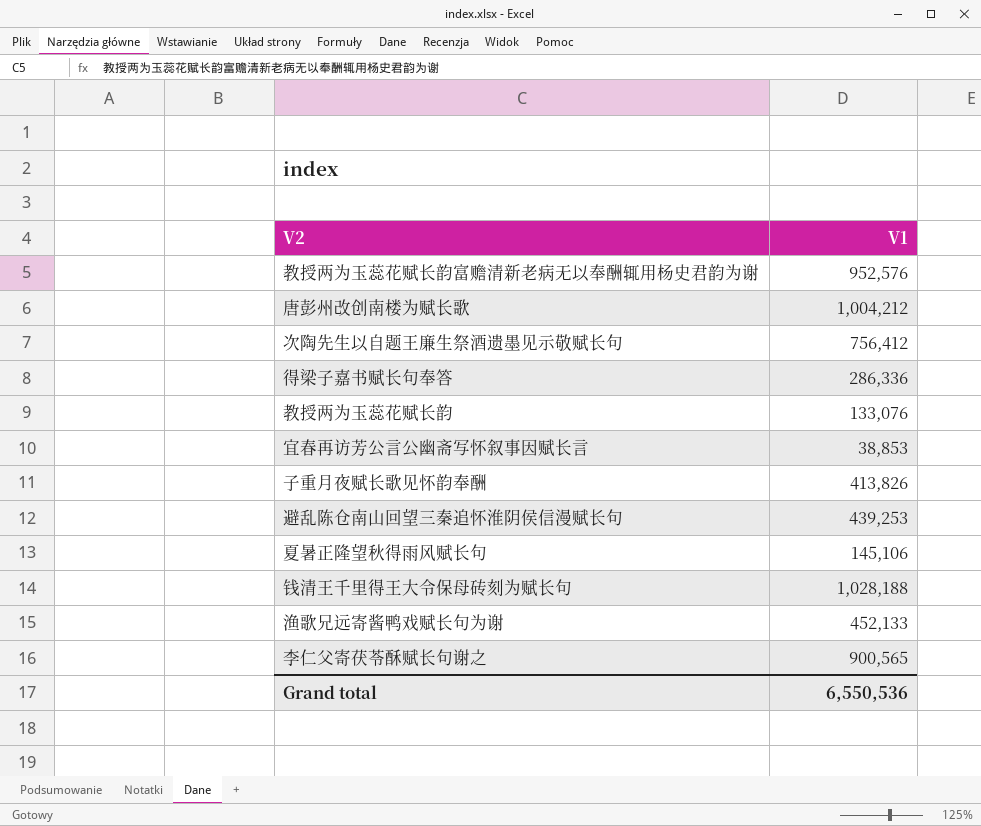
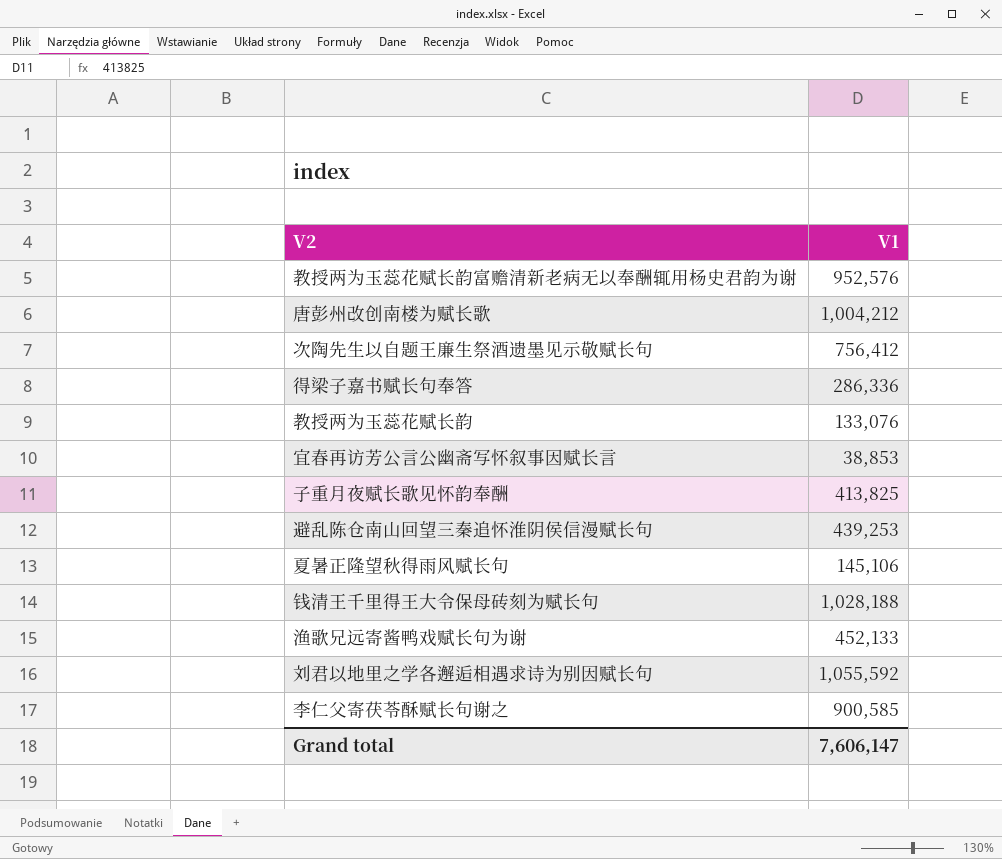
子重月夜赋长歌见怀韵奉酬 | V1: 413,826 -> 413,825
row 刘君以地里之学各邂逅相遇求诗为别因赋长句: none -> 1,055,592
李仁父寄茯苓酥赋长句谢之 | V1: 900,565 -> 900,585
Grand total | V1: 6,550,536 -> 7,606,147

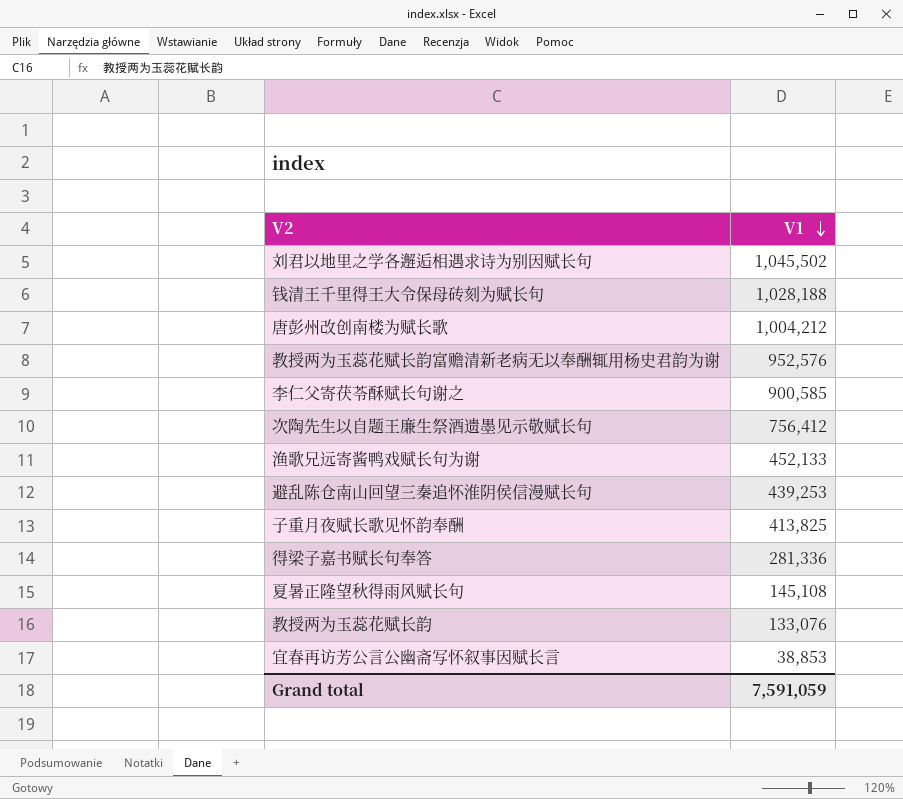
row order: none -> V1 descending
刘君以地里之学各邂逅相遇求诗为别因赋长句 | V1: 1,055,592 -> 1,045,502
得梁子嘉书赋长句奉答 | V1: 286,336 -> 281,336
夏暑正隆望秋得雨风赋长句 | V1: 145,106 -> 145,108
Grand total | V1: 7,606,147 -> 7,591,059

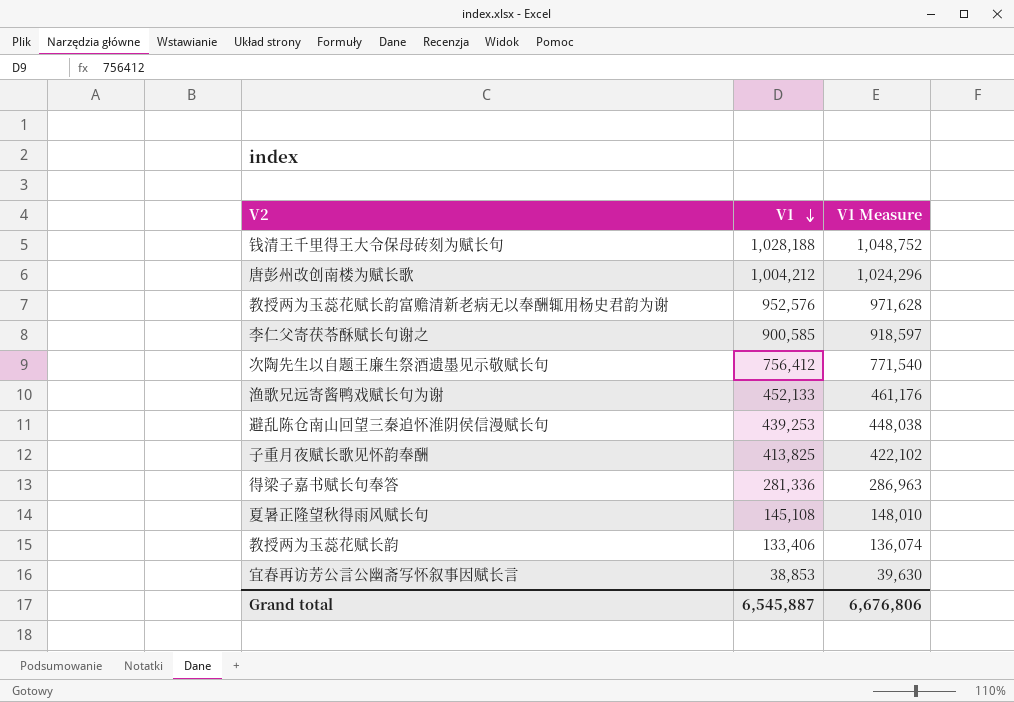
column V1 Measure | formula: none -> [V1] * 1.02
row 刘君以地里之学各邂逅相遇求诗为别因赋长句: 1,045,502 -> none
教授两为玉蕊花赋长韵 | V1: 133,076 -> 133,406
Grand total | V1: 7,591,059 -> 6,545,887

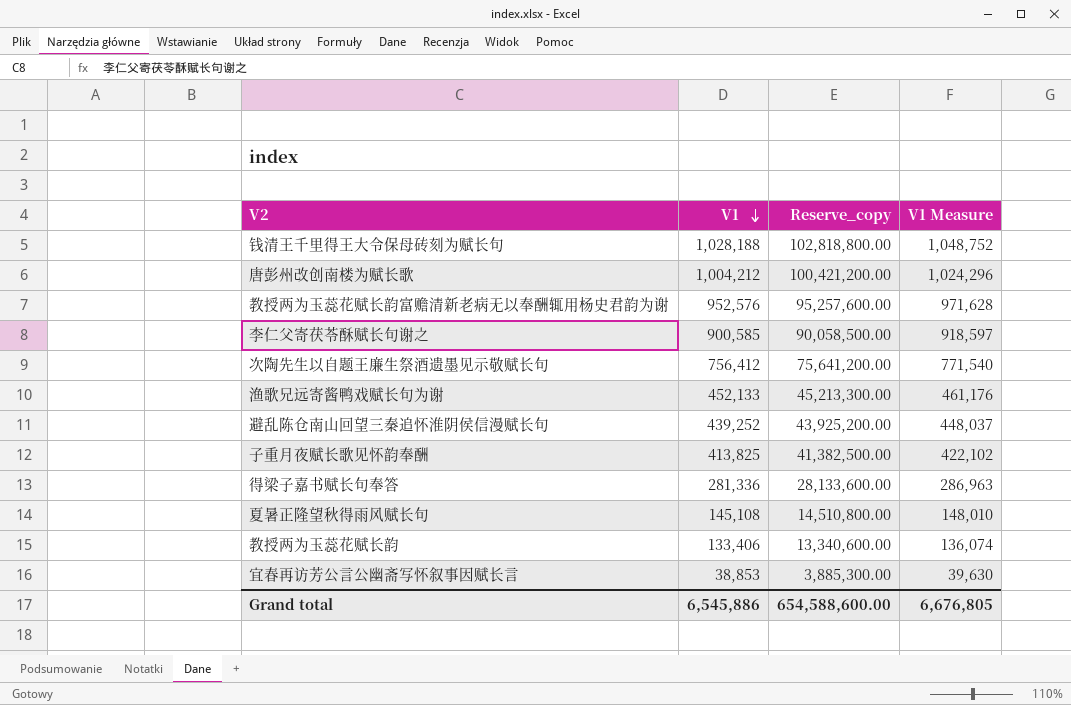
column Reserve_copy | formula: none -> [V1] * 100
避乱陈仓南山回望三秦追怀淮阴侯信漫赋长句 | V1: 439,253 -> 439,252
避乱陈仓南山回望三秦追怀淮阴侯信漫赋长句 | V1 Measure: 448,038 -> 448,037
Grand total | V1: 6,545,887 -> 6,545,886
Grand total | V1 Measure: 6,676,806 -> 6,676,805

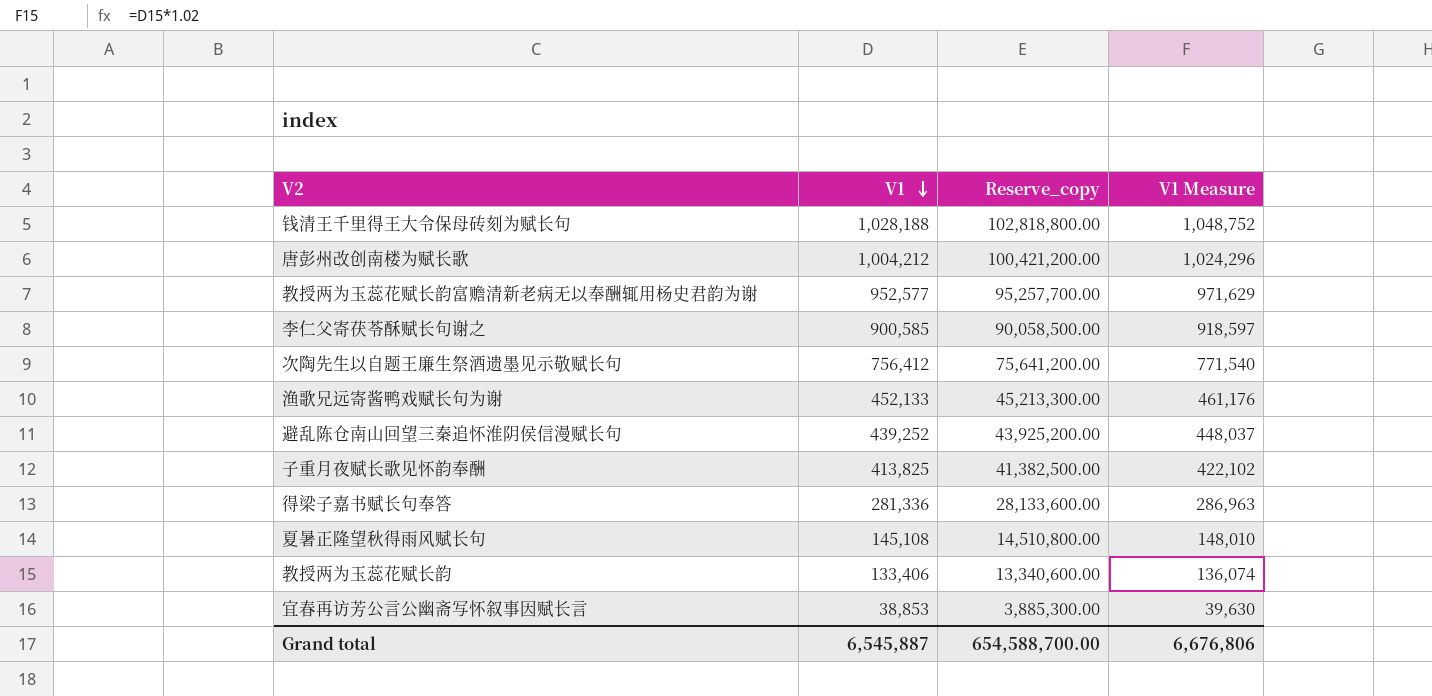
教授两为玉蕊花赋长韵富赡清新老病无以奉酬辄用杨史君韵为谢 | V1: 952,576 -> 952,577
教授两为玉蕊花赋长韵富赡清新老病无以奉酬辄用杨史君韵为谢 | Reserve_copy: 95,257,600.00 -> 95,257,700.00
教授两为玉蕊花赋长韵富赡清新老病无以奉酬辄用杨史君韵为谢 | V1 Measure: 971,628 -> 971,629
Grand total | V1: 6,545,886 -> 6,545,887
Grand total | Reserve_copy: 654,588,600.00 -> 654,588,700.00
Grand total | V1 Measure: 6,676,805 -> 6,676,806

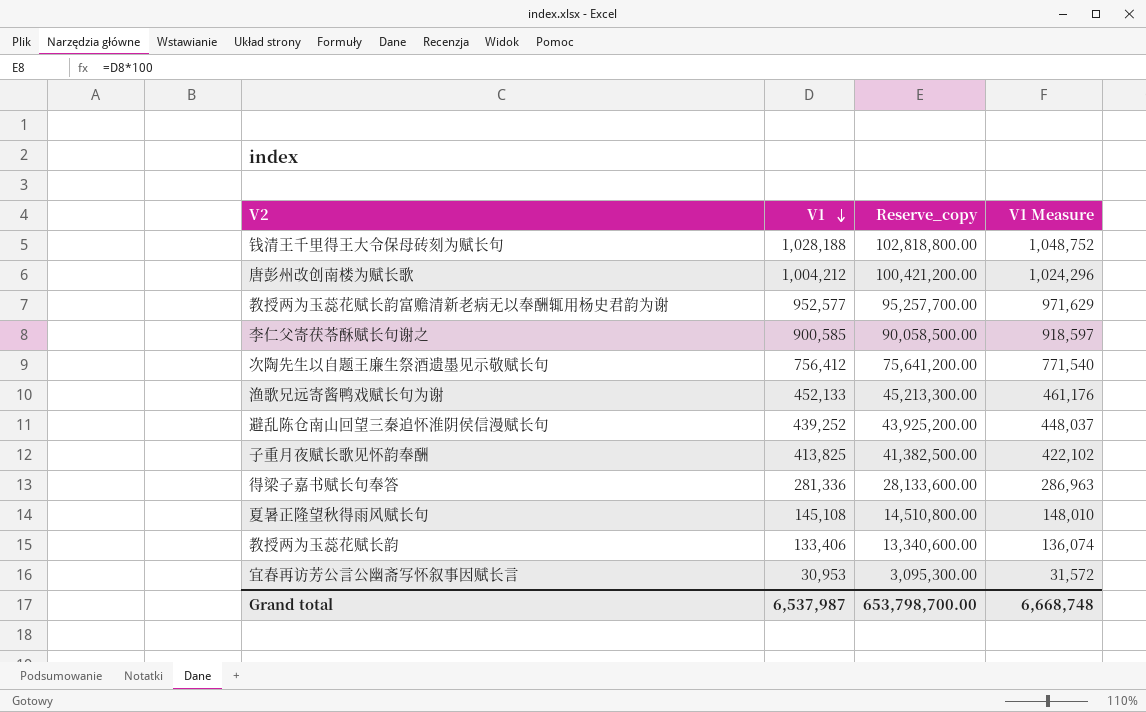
宜春再访芳公言公幽斋写怀叙事因赋长言 | V1: 38,853 -> 30,953
宜春再访芳公言公幽斋写怀叙事因赋长言 | Reserve_copy: 3,885,300.00 -> 3,095,300.00
宜春再访芳公言公幽斋写怀叙事因赋长言 | V1 Measure: 39,630 -> 31,572
Grand total | V1: 6,545,887 -> 6,537,987
Grand total | Reserve_copy: 654,588,700.00 -> 653,798,700.00
Grand total | V1 Measure: 6,676,806 -> 6,668,748

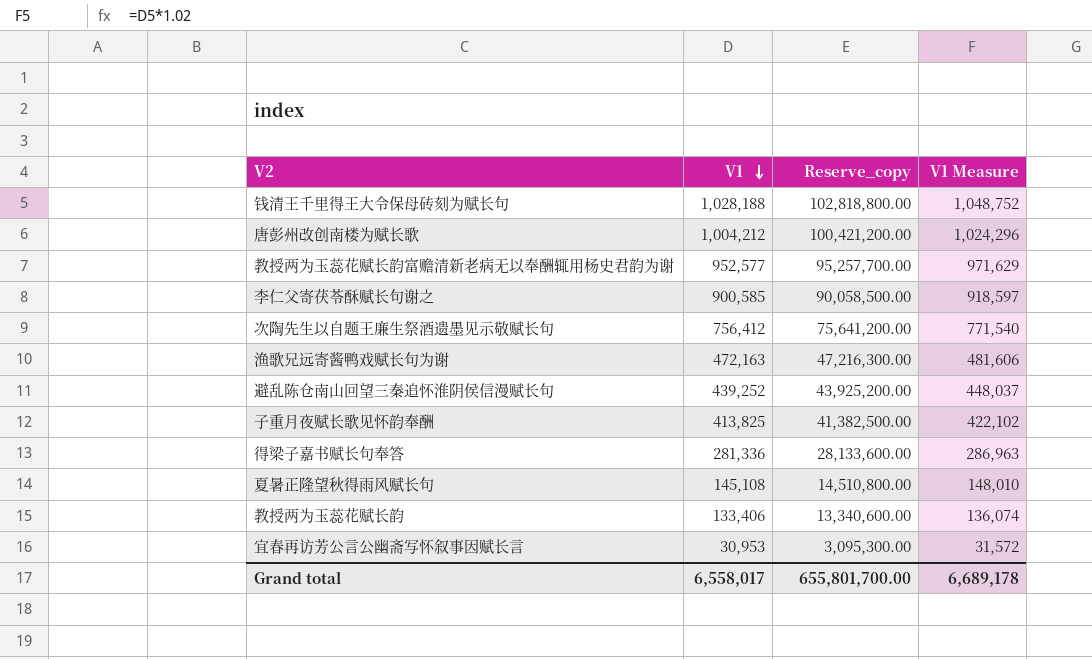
渔歌兄远寄酱鸭戏赋长句为谢 | V1: 452,133 -> 472,163
渔歌兄远寄酱鸭戏赋长句为谢 | Reserve_copy: 45,213,300.00 -> 47,216,300.00
渔歌兄远寄酱鸭戏赋长句为谢 | V1 Measure: 461,176 -> 481,606
Grand total | V1: 6,537,987 -> 6,558,017
Grand total | Reserve_copy: 653,798,700.00 -> 655,801,700.00
Grand total | V1 Measure: 6,668,748 -> 6,689,178

